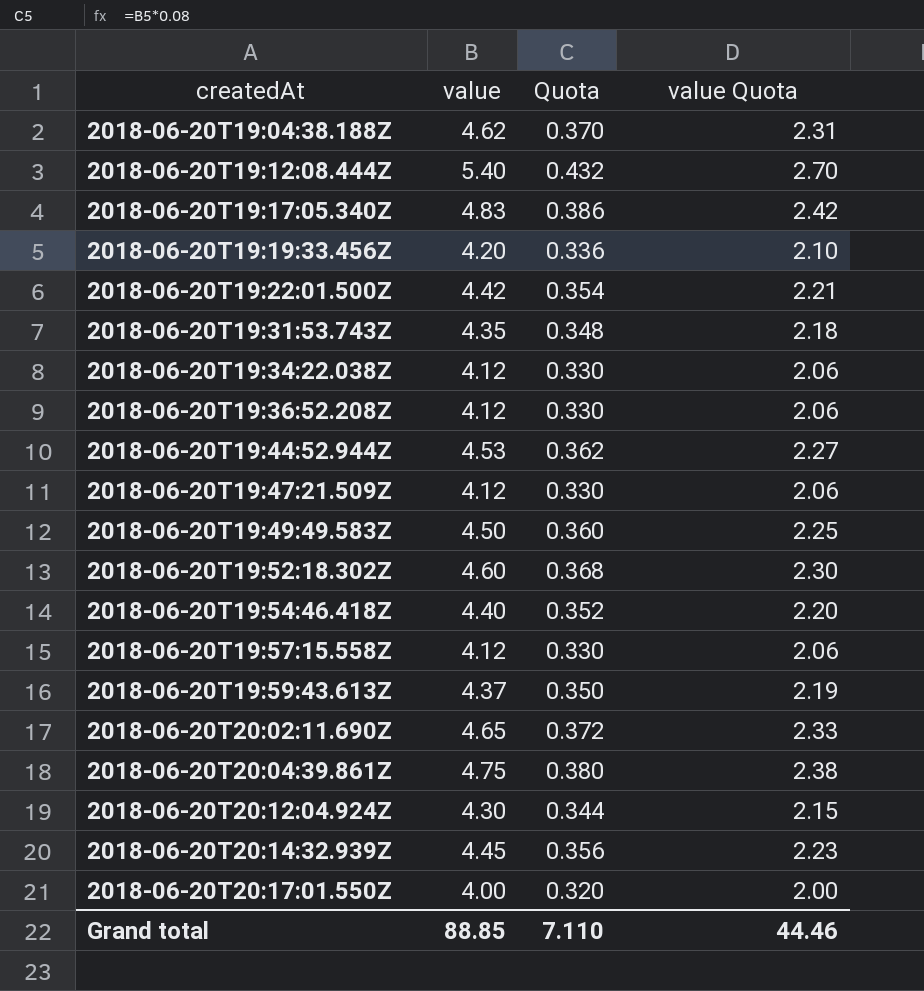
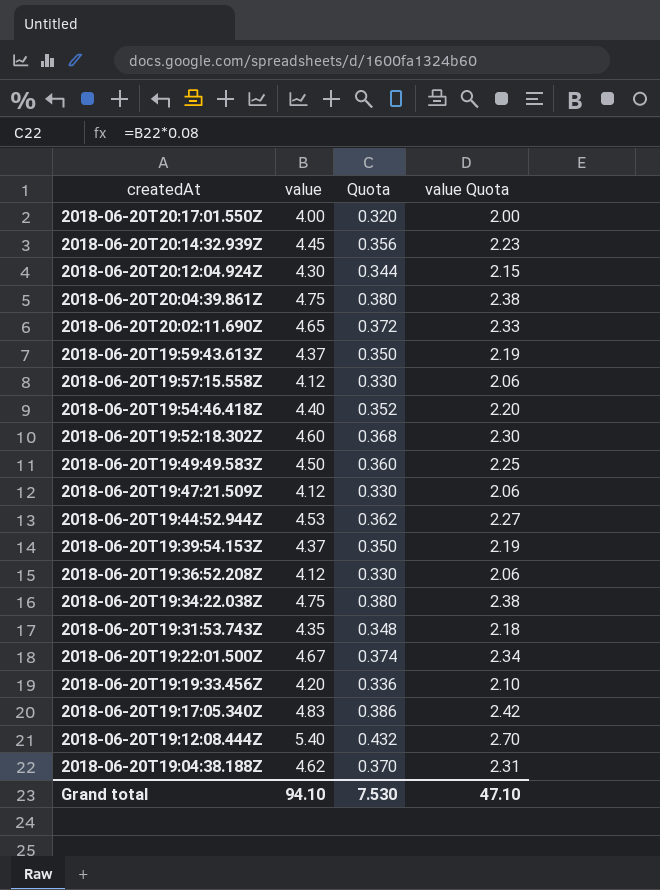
row order: createdAt ascending -> createdAt descending
row 2018-06-20T19:39:54.153Z: none -> 4.37 | 0.350 | 2.19
2018-06-20T19:34:22.038Z | value: 4.12 -> 4.75
2018-06-20T19:34:22.038Z | Quota: 0.330 -> 0.380
2018-06-20T19:34:22.038Z | value Quota: 2.06 -> 2.38
2018-06-20T19:22:01.500Z | value: 4.42 -> 4.67
2018-06-20T19:22:01.500Z | Quota: 0.354 -> 0.374
2018-06-20T19:22:01.500Z | value Quota: 2.21 -> 2.34
Grand total | value: 88.85 -> 94.10
Grand total | Quota: 7.110 -> 7.530
Grand total | value Quota: 44.46 -> 47.10

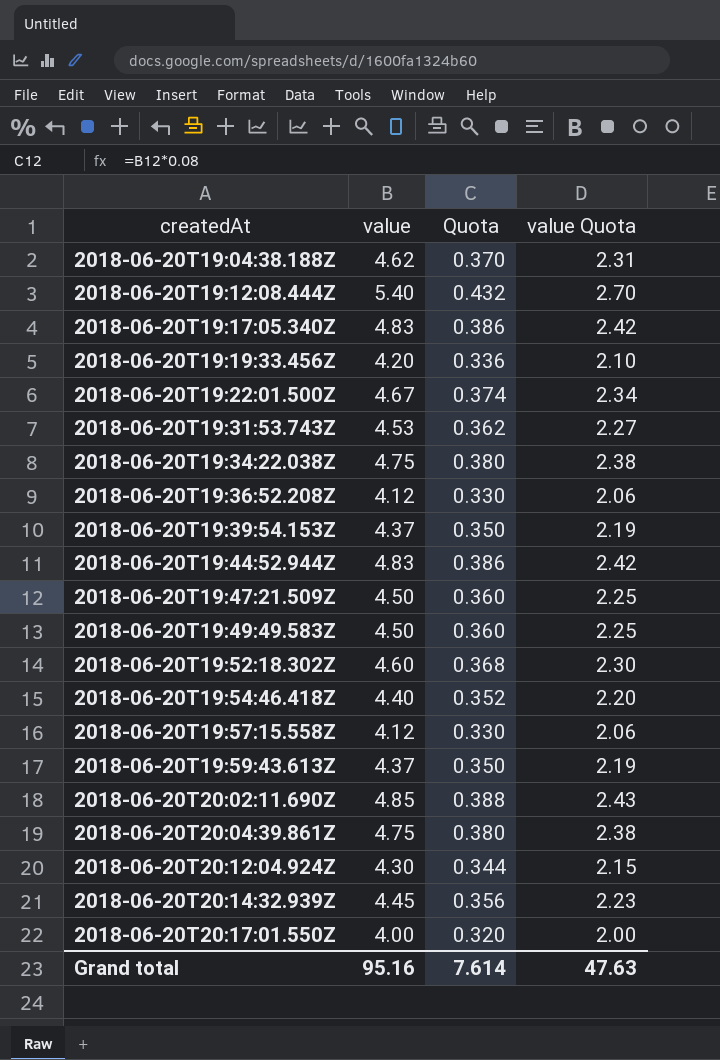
row order: createdAt descending -> createdAt ascending
2018-06-20T19:31:53.743Z | value: 4.35 -> 4.53
2018-06-20T19:31:53.743Z | Quota: 0.348 -> 0.362
2018-06-20T19:31:53.743Z | value Quota: 2.18 -> 2.27
2018-06-20T19:44:52.944Z | value: 4.53 -> 4.83
2018-06-20T19:44:52.944Z | Quota: 0.362 -> 0.386
2018-06-20T19:44:52.944Z | value Quota: 2.27 -> 2.42
2018-06-20T19:47:21.509Z | value: 4.12 -> 4.50
2018-06-20T19:47:21.509Z | Quota: 0.330 -> 0.360
2018-06-20T19:47:21.509Z | value Quota: 2.06 -> 2.25
2018-06-20T20:02:11.690Z | value: 4.65 -> 4.85
2018-06-20T20:02:11.690Z | Quota: 0.372 -> 0.388
2018-06-20T20:02:11.690Z | value Quota: 2.33 -> 2.43
Grand total | value: 94.10 -> 95.16
Grand total | Quota: 7.530 -> 7.614
Grand total | value Quota: 47.10 -> 47.63

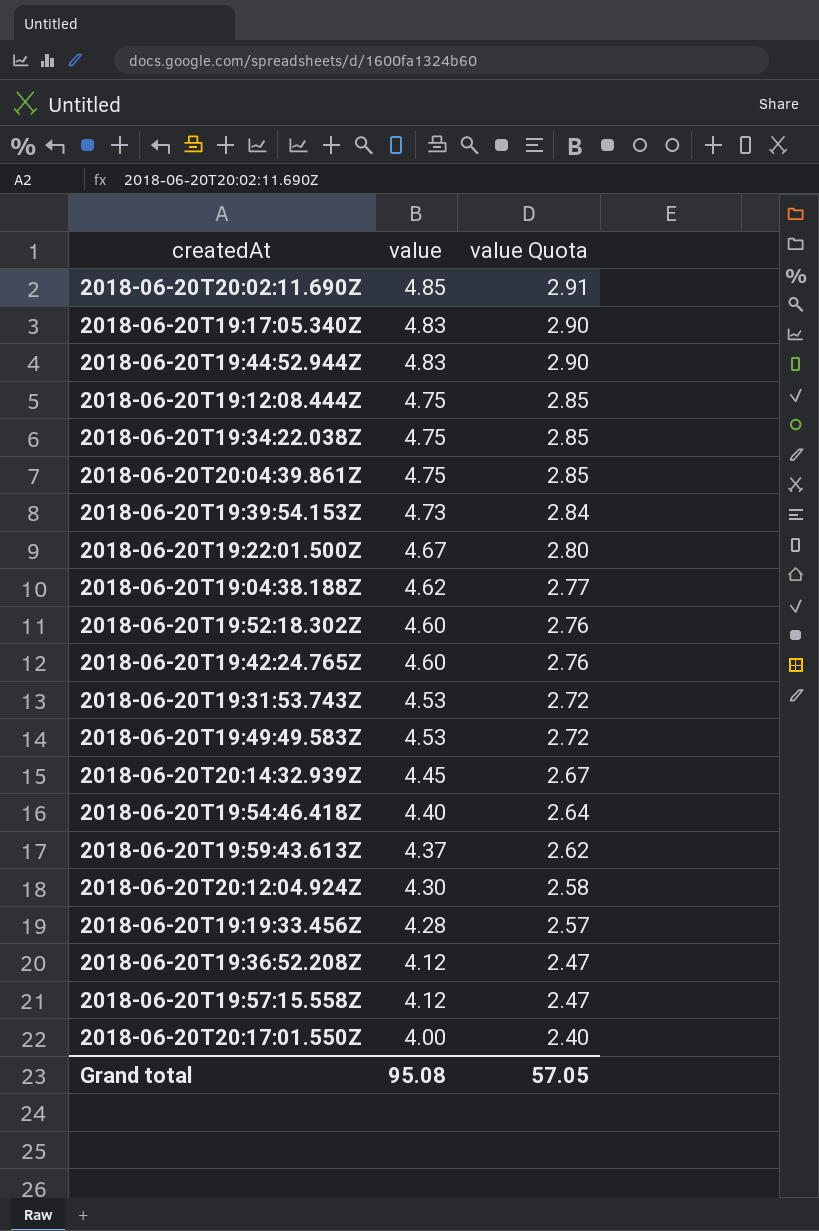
row order: createdAt ascending -> value descending
column Quota | formula: [value] * 0.08 -> none
column value Quota | formula: [value] * 0.5 -> [value] * 0.6
row 2018-06-20T19:47:21.509Z: 4.50 | 0.360 | 2.25 -> none
2018-06-20T19:12:08.444Z | value: 5.40 -> 4.75
2018-06-20T19:39:54.153Z | value: 4.37 -> 4.73
row 2018-06-20T19:42:24.765Z: none -> 4.60 | 2.76
2018-06-20T19:49:49.583Z | value: 4.50 -> 4.53
2018-06-20T19:19:33.456Z | value: 4.20 -> 4.28
Grand total | value: 95.16 -> 95.08
Grand total | value Quota: 47.63 -> 57.05

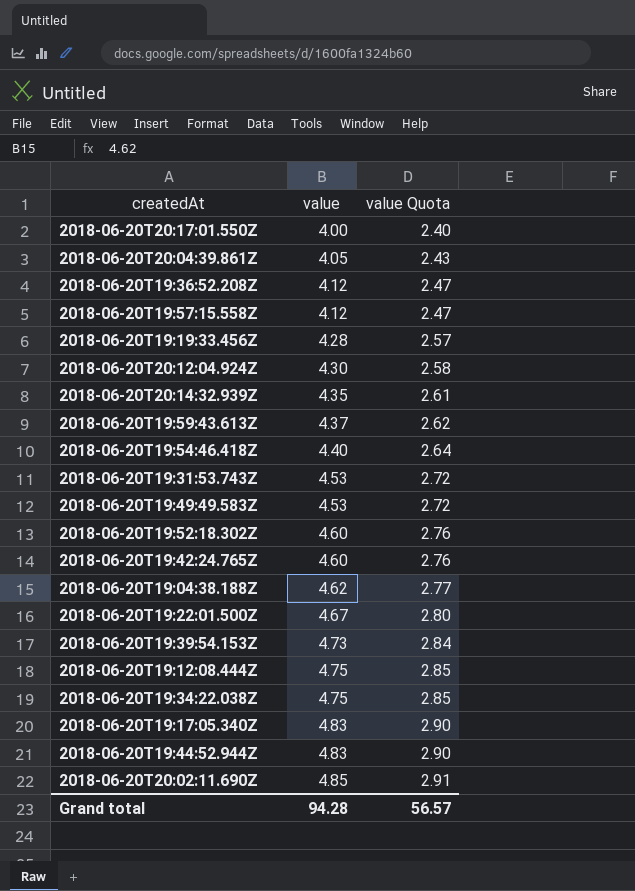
row order: value descending -> value ascending
2018-06-20T20:04:39.861Z | value: 4.75 -> 4.05
2018-06-20T20:04:39.861Z | value Quota: 2.85 -> 2.43
2018-06-20T20:14:32.939Z | value: 4.45 -> 4.35
2018-06-20T20:14:32.939Z | value Quota: 2.67 -> 2.61
Grand total | value: 95.08 -> 94.28
Grand total | value Quota: 57.05 -> 56.57

